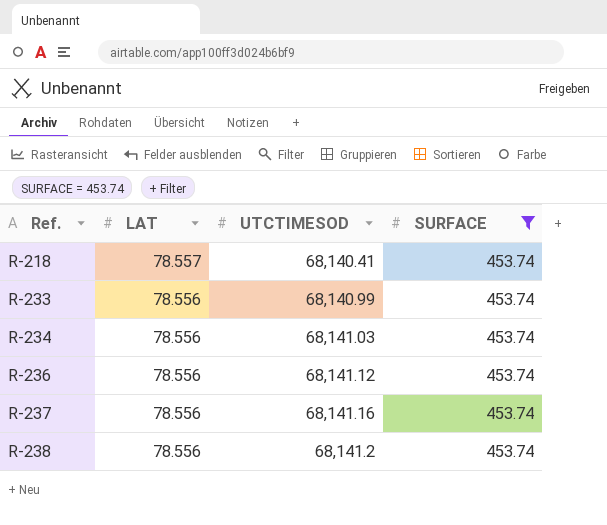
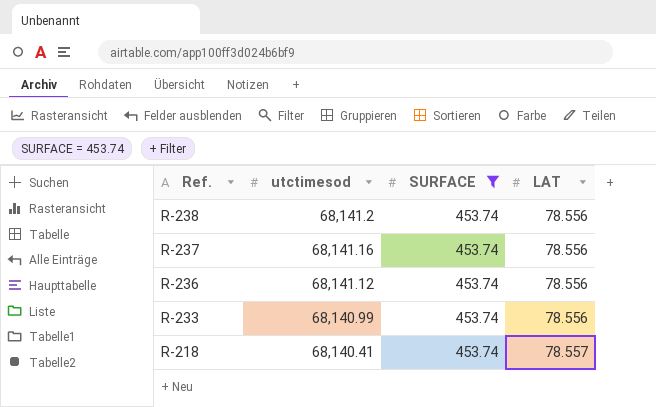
row order: Ref. ascending -> Ref. descending
column name: UTCTIMESOD -> utctimesod
column LAT | position: 2 -> 4
row R-234: 78.556 | 68,141.03 | 453.74 -> none

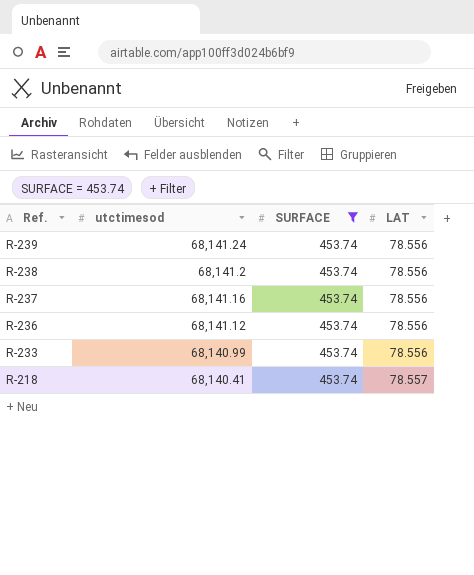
row R-239: none -> 68,141.24 | 453.74 | 78.556

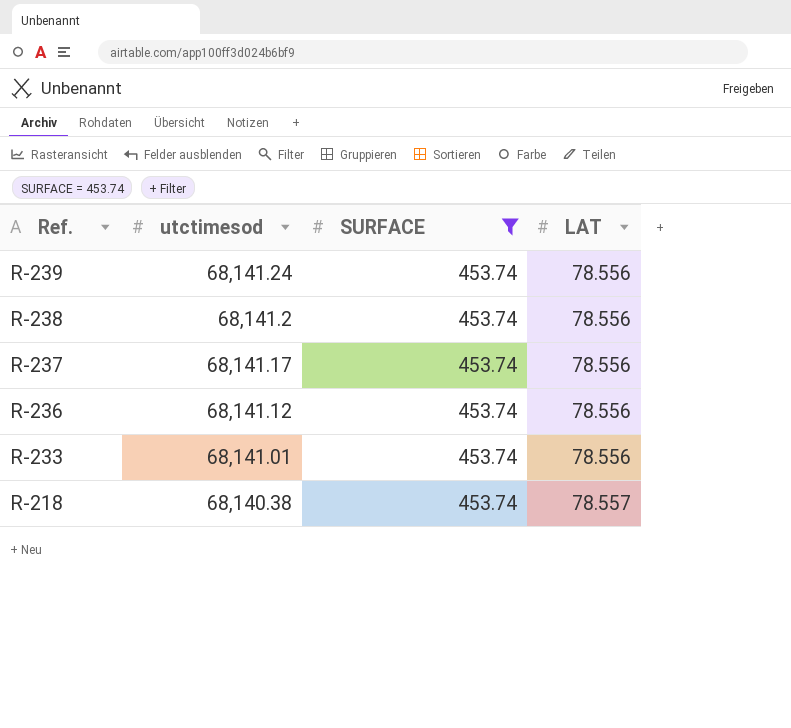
R-237 | utctimesod: 68,141.16 -> 68,141.17
R-233 | utctimesod: 68,140.99 -> 68,141.01
R-218 | utctimesod: 68,140.41 -> 68,140.38

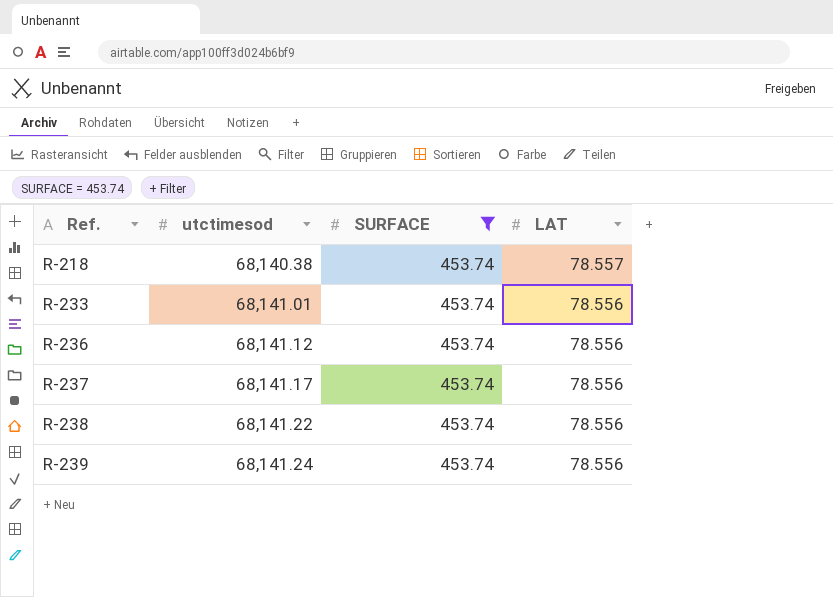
row order: Ref. descending -> Ref. ascending
R-238 | utctimesod: 68,141.2 -> 68,141.22

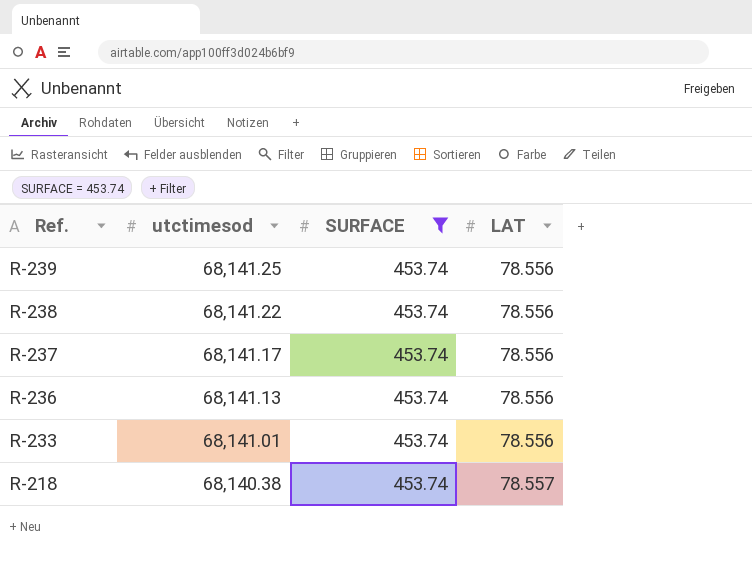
row order: Ref. ascending -> Ref. descending
R-239 | utctimesod: 68,141.24 -> 68,141.25
R-236 | utctimesod: 68,141.12 -> 68,141.13

